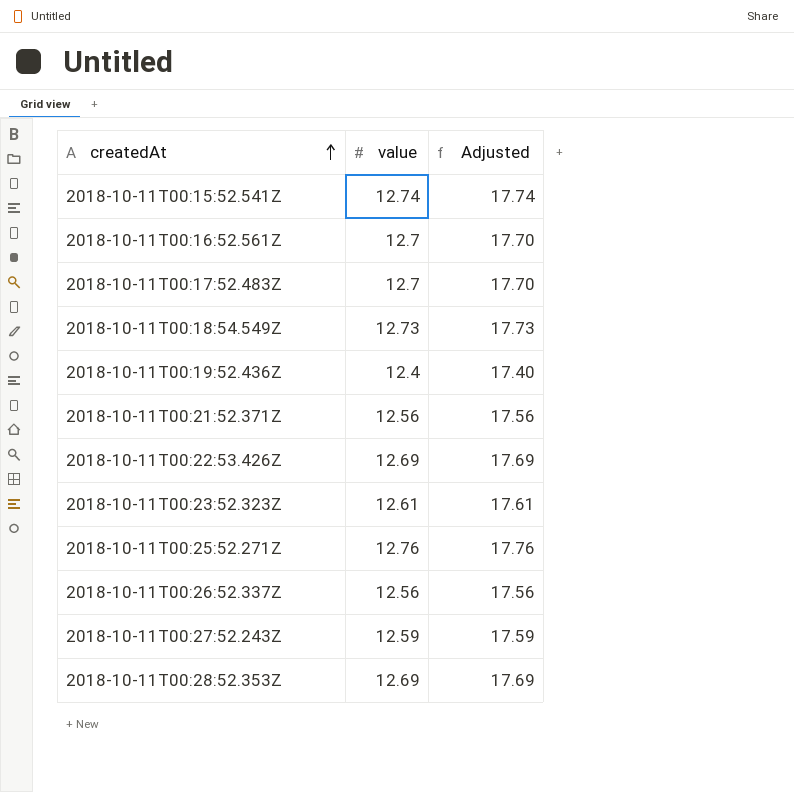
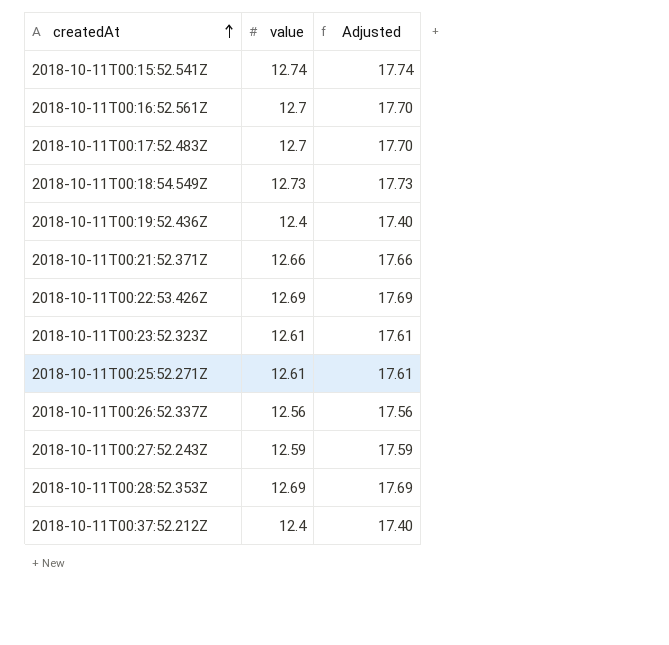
2018-10-11T00:21:52.371Z | value: 12.56 -> 12.66
2018-10-11T00:21:52.371Z | Adjusted: 17.56 -> 17.66
2018-10-11T00:25:52.271Z | value: 12.76 -> 12.61
2018-10-11T00:25:52.271Z | Adjusted: 17.76 -> 17.61
row 2018-10-11T00:37:52.212Z: none -> 12.4 | 17.40

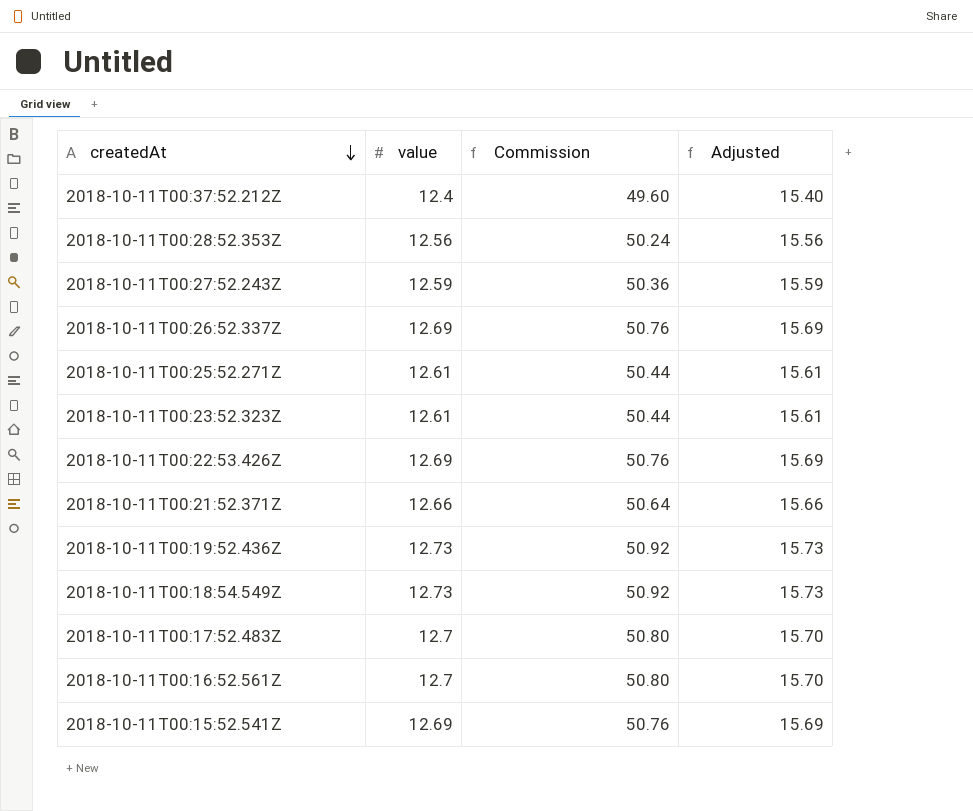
row order: createdAt ascending -> createdAt descending
column Commission | formula: none -> [value] * 4
column Adjusted | formula: [value] + 5 -> [value] + 3
2018-10-11T00:28:52.353Z | value: 12.69 -> 12.56
2018-10-11T00:26:52.337Z | value: 12.56 -> 12.69
2018-10-11T00:19:52.436Z | value: 12.4 -> 12.73
2018-10-11T00:15:52.541Z | value: 12.74 -> 12.69

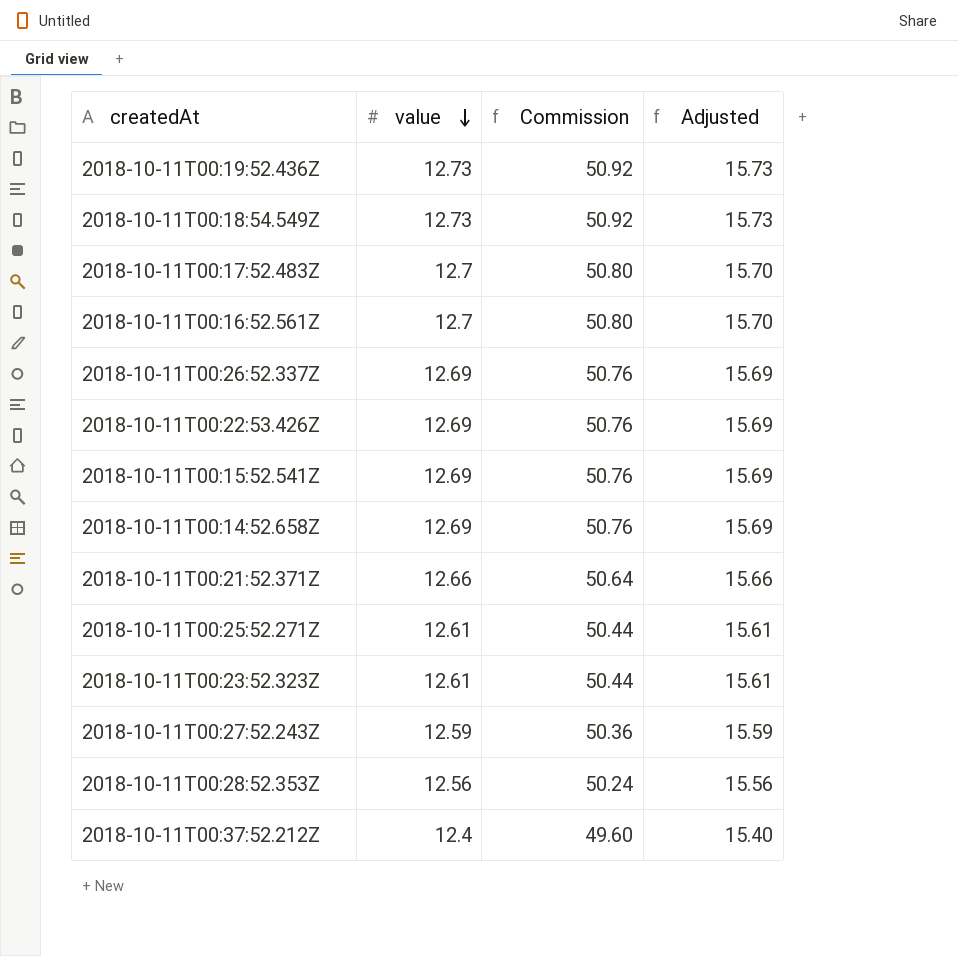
row order: createdAt descending -> value descending
row 2018-10-11T00:14:52.658Z: none -> 12.69 | 50.76 | 15.69

